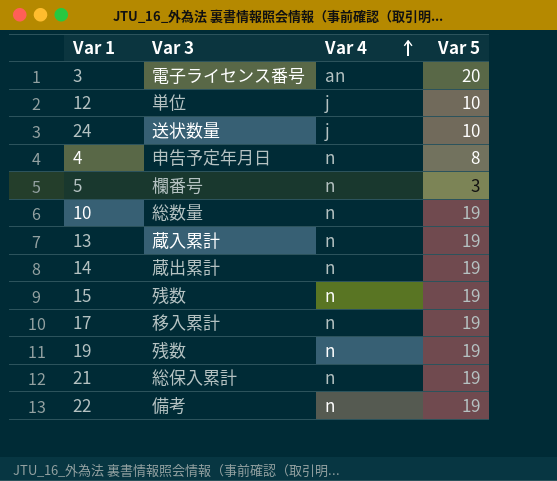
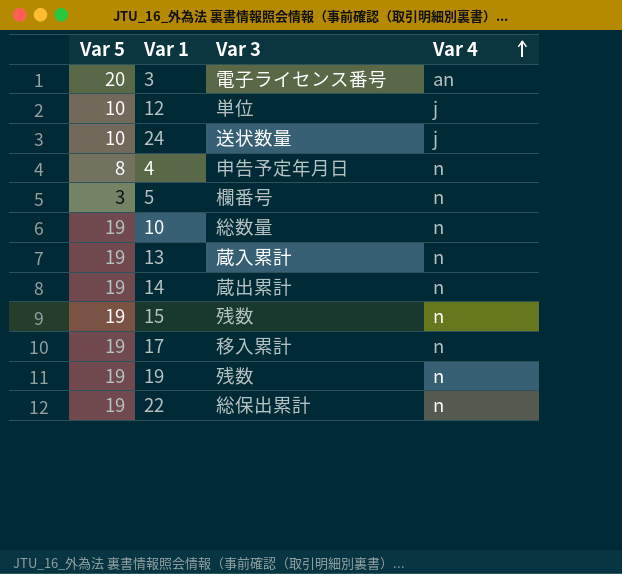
column Var 5 | position: 4 -> 1
row 21: 総保入累計 | n | 19 -> none
22 | Var 3: 備考 -> 総保出累計

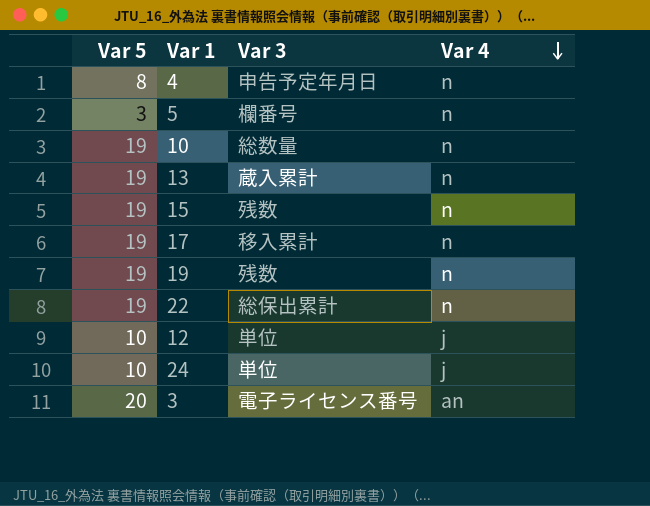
row order: Var 4 ascending -> Var 4 descending
row 14: 19 | 蔵出累計 | n -> none
24 | Var 3: 送状数量 -> 単位

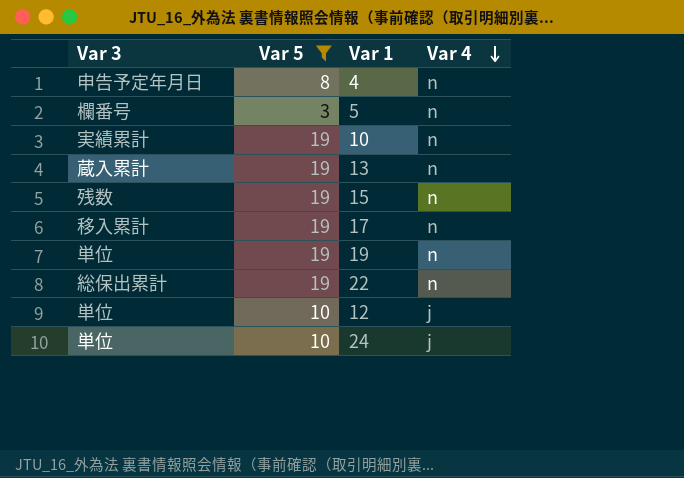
filter: none -> Var 5 != 20
column Var 3 | position: 3 -> 1
10 | Var 3: 総数量 -> 実績累計
19 | Var 3: 残数 -> 単位

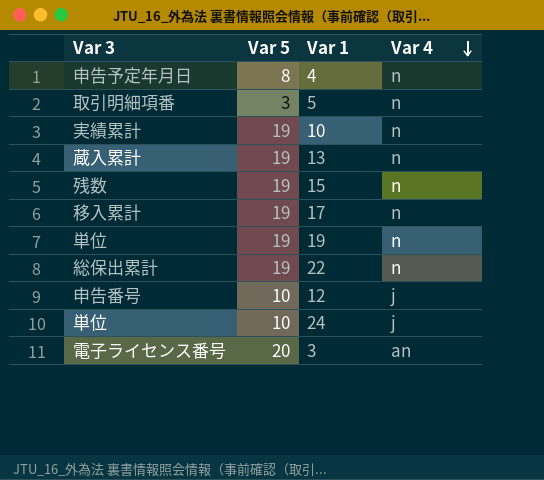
filter: Var 5 != 20 -> none
5 | Var 3: 欄番号 -> 取引明細項番
12 | Var 3: 単位 -> 申告番号

